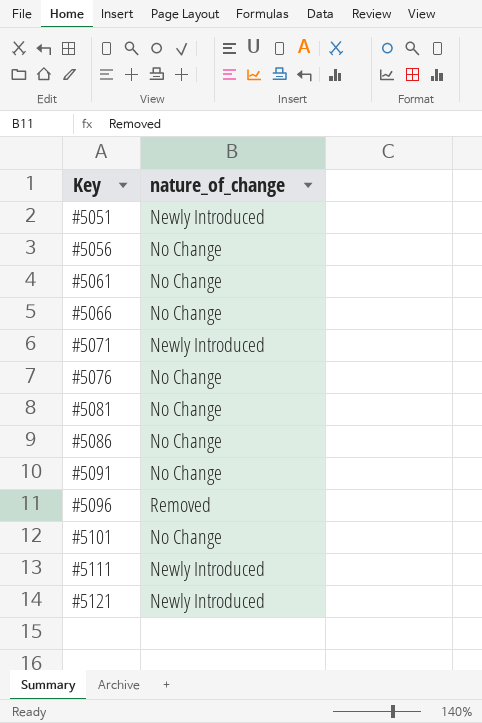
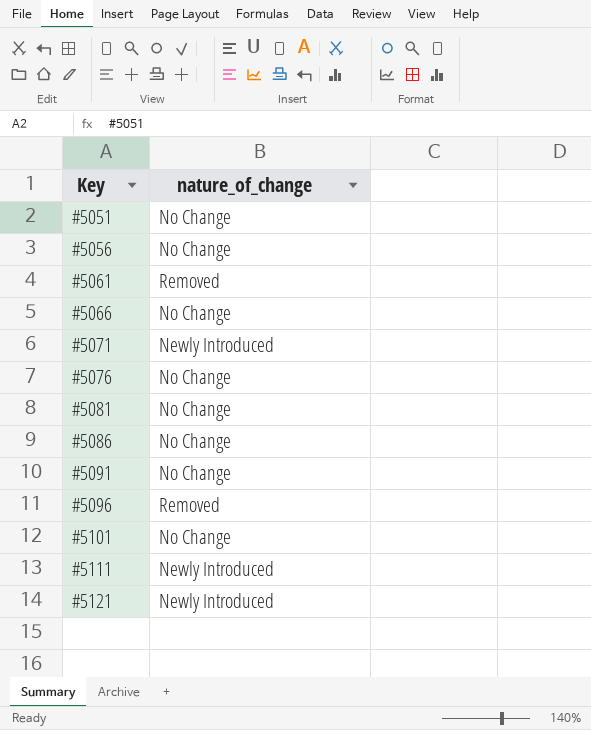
#5051 | nature_of_change: Newly Introduced -> No Change
#5061 | nature_of_change: No Change -> Removed

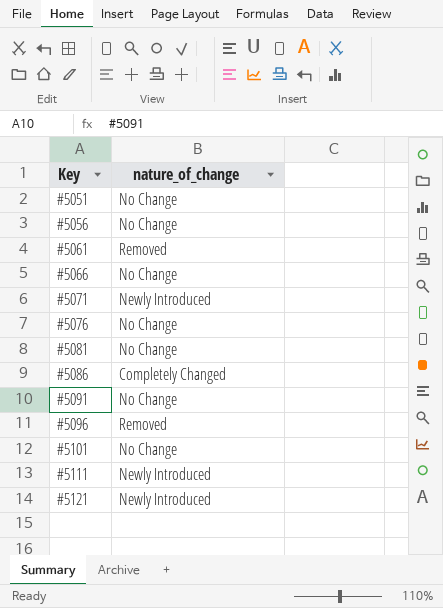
#5086 | nature_of_change: No Change -> Completely Changed

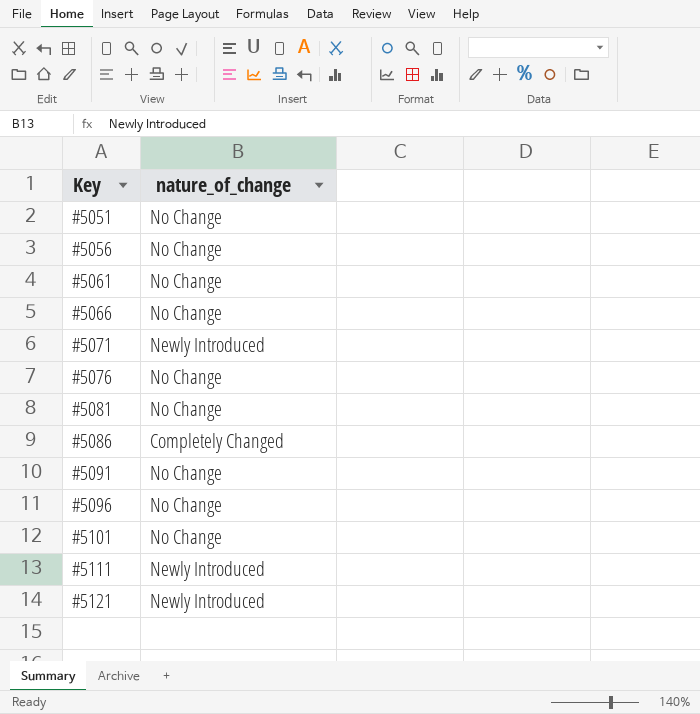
#5061 | nature_of_change: Removed -> No Change
#5096 | nature_of_change: Removed -> No Change

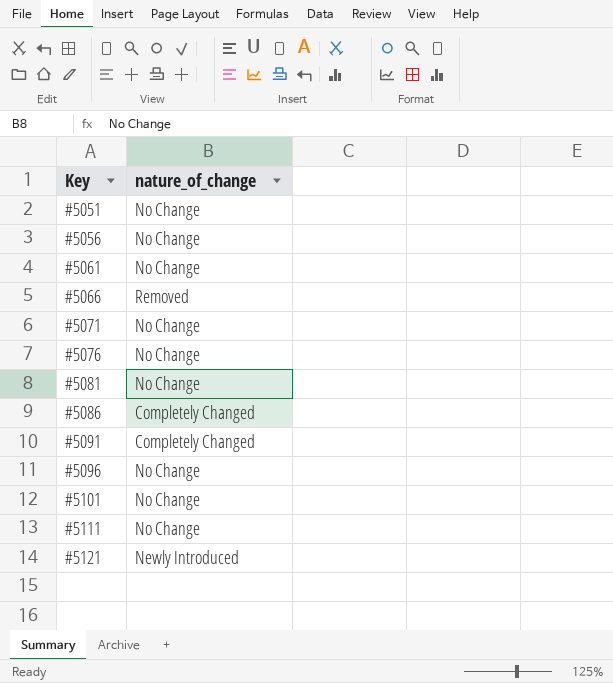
#5066 | nature_of_change: No Change -> Removed
#5071 | nature_of_change: Newly Introduced -> No Change
#5091 | nature_of_change: No Change -> Completely Changed
#5111 | nature_of_change: Newly Introduced -> No Change

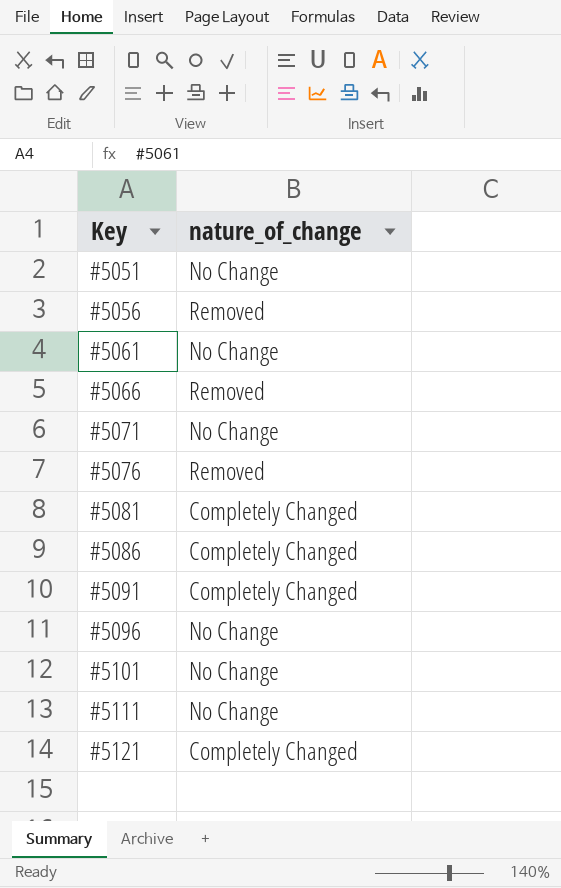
#5056 | nature_of_change: No Change -> Removed
#5076 | nature_of_change: No Change -> Removed
#5081 | nature_of_change: No Change -> Completely Changed
#5121 | nature_of_change: Newly Introduced -> Completely Changed

